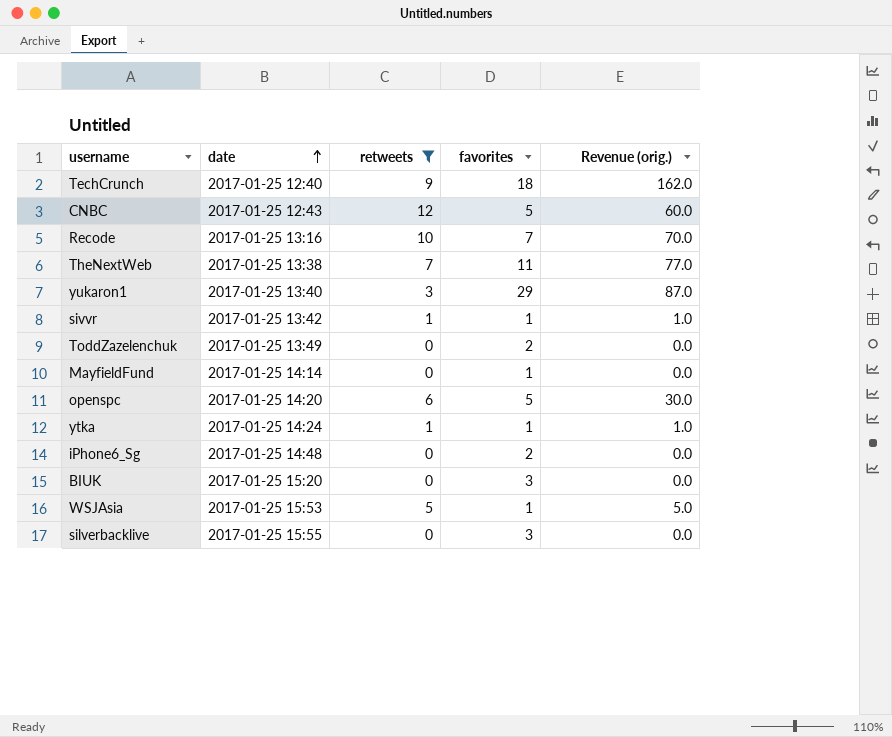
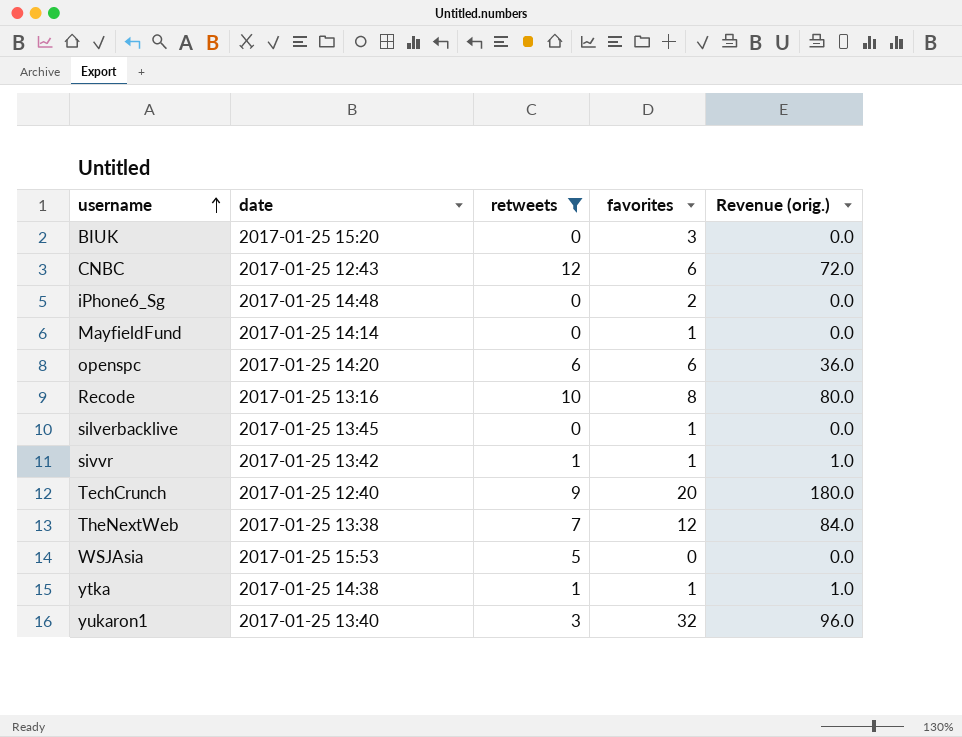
row order: date ascending -> username ascending
row ToddZazelenchuk: 2017-01-25 13:49 | 0 | 2 | 0.0 -> none
CNBC | favorites: 5 -> 6
CNBC | Revenue (orig.): 60.0 -> 72.0
openspc | favorites: 5 -> 6
openspc | Revenue (orig.): 30.0 -> 36.0
Recode | favorites: 7 -> 8
Recode | Revenue (orig.): 70.0 -> 80.0
silverbacklive | date: 2017-01-25 15:55 -> 2017-01-25 13:45
silverbacklive | favorites: 3 -> 1
TechCrunch | favorites: 18 -> 20
TechCrunch | Revenue (orig.): 162.0 -> 180.0
TheNextWeb | favorites: 11 -> 12
TheNextWeb | Revenue (orig.): 77.0 -> 84.0
WSJAsia | favorites: 1 -> 0
WSJAsia | Revenue (orig.): 5.0 -> 0.0
ytka | date: 2017-01-25 14:24 -> 2017-01-25 14:38
yukaron1 | favorites: 29 -> 32
yukaron1 | Revenue (orig.): 87.0 -> 96.0

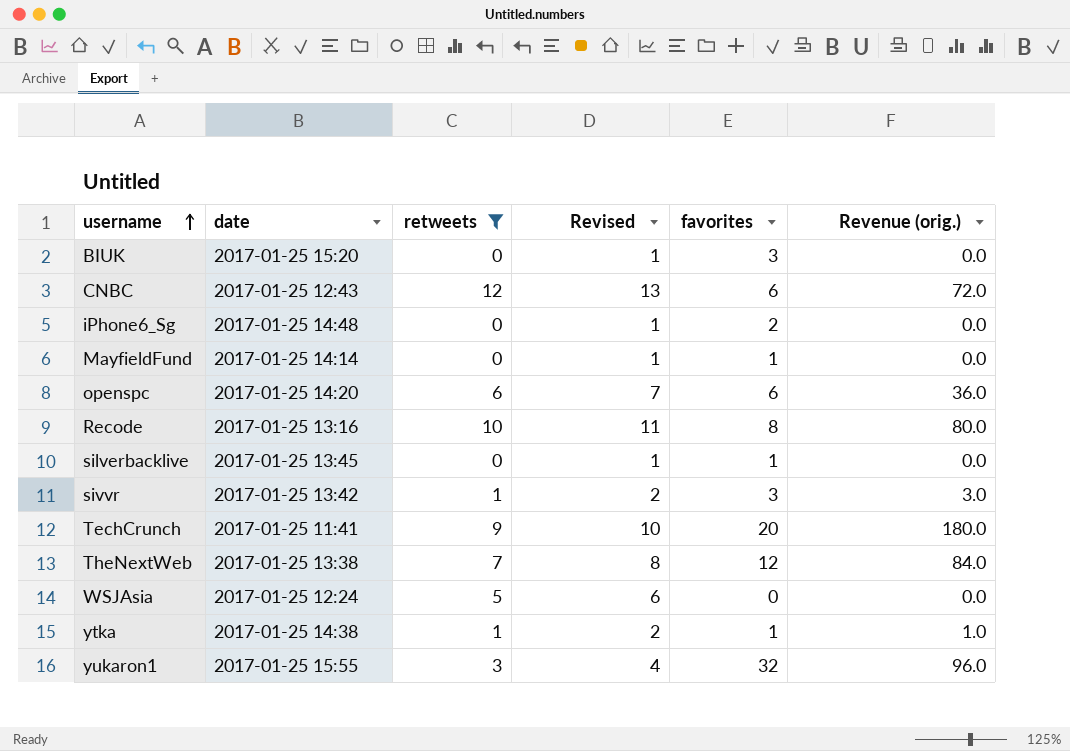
column Revised | formula: none -> [retweets] + 1
sivvr | favorites: 1 -> 3
sivvr | Revenue (orig.): 1.0 -> 3.0
TechCrunch | date: 2017-01-25 12:40 -> 2017-01-25 11:41
WSJAsia | date: 2017-01-25 15:53 -> 2017-01-25 12:24
yukaron1 | date: 2017-01-25 13:40 -> 2017-01-25 15:55

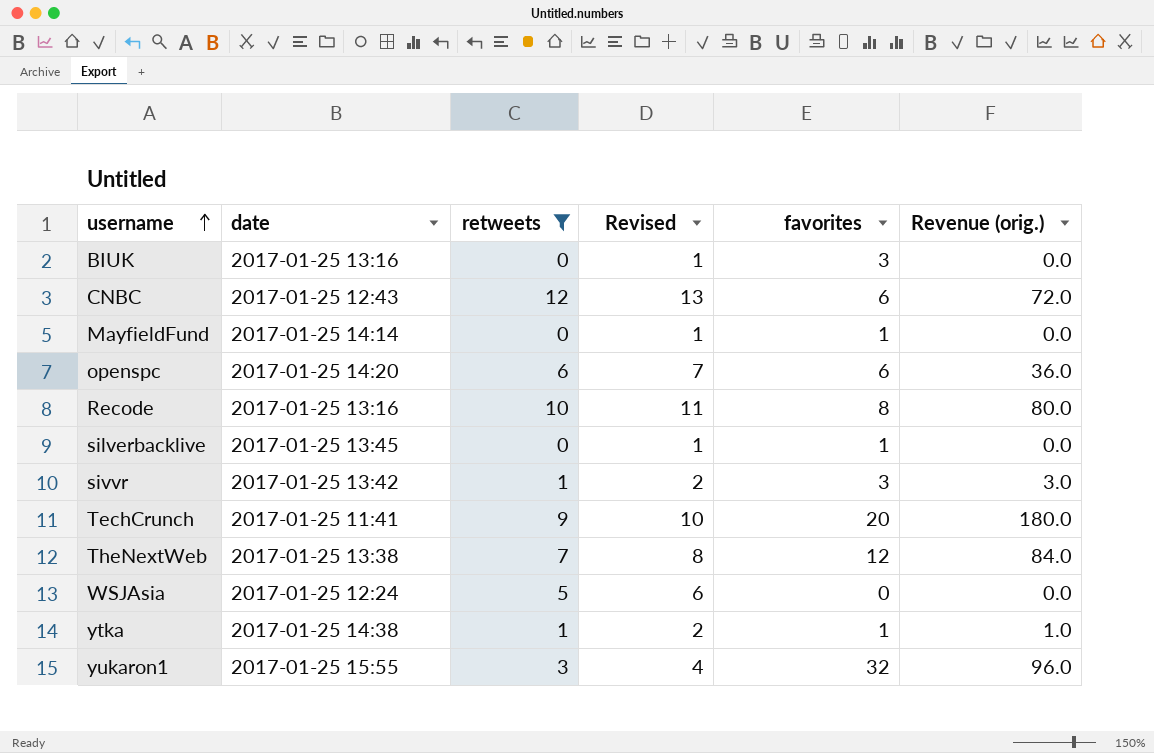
row iPhone6_Sg: 2017-01-25 14:48 | 0 | 1 | 2 | 0.0 -> none
BIUK | date: 2017-01-25 15:20 -> 2017-01-25 13:16

